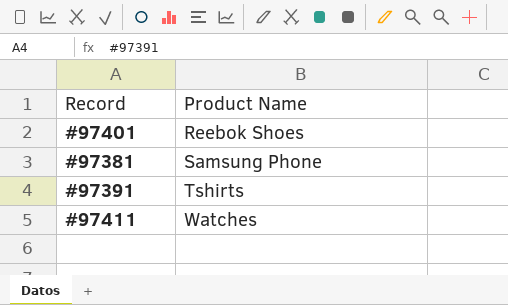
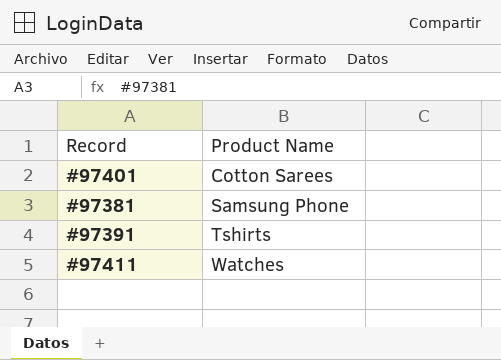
#97401 | Product Name: Reebok Shoes -> Cotton Sarees

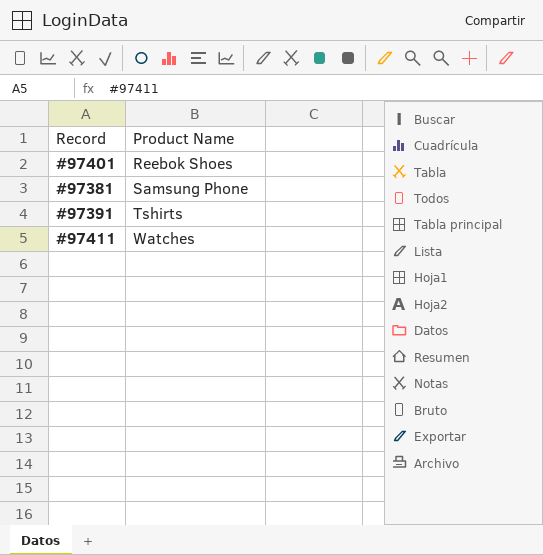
#97401 | Product Name: Cotton Sarees -> Reebok Shoes

